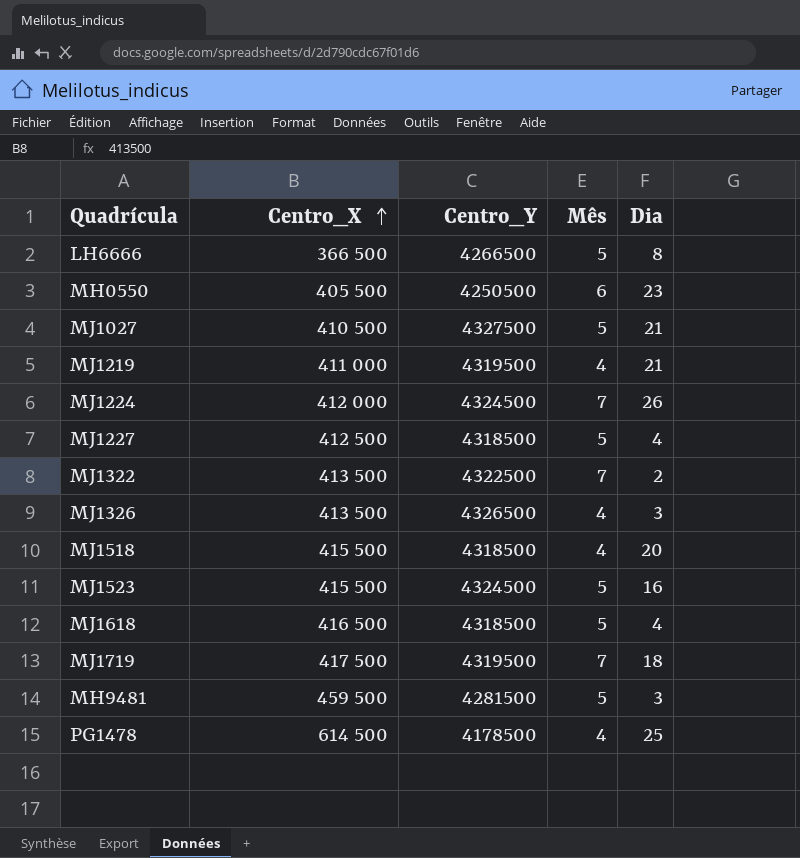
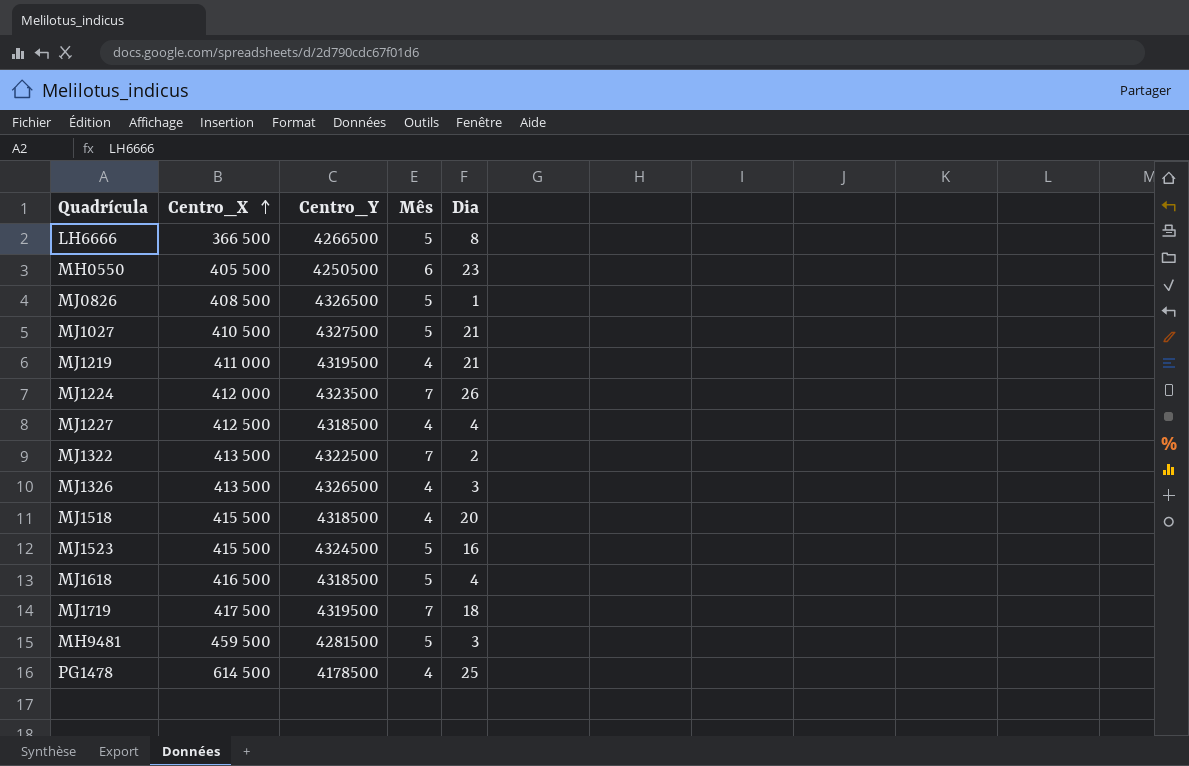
row MJ0826: none -> 408 500 | 4326500 | 5 | 1
MJ1224 | Centro_Y: 4324500 -> 4323500
MJ1227 | Mês: 5 -> 4

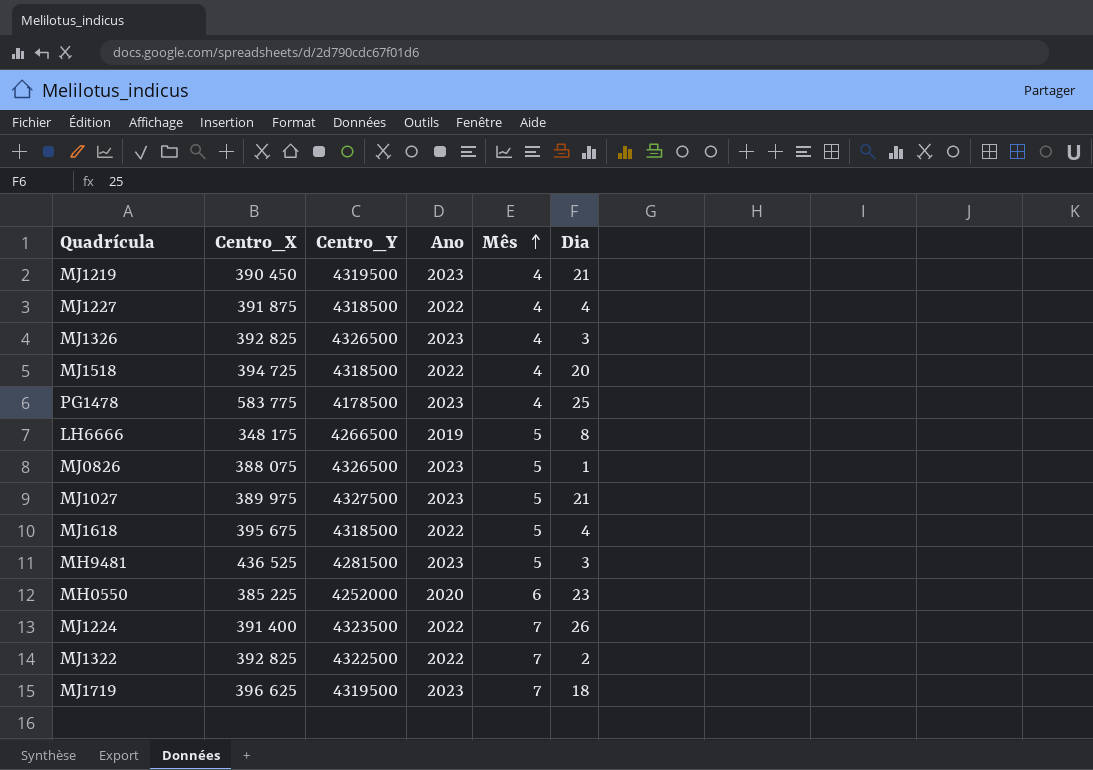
row order: Centro_X ascending -> Mês ascending
column Ano | position: none -> 4
row MJ1523: 415 500 | 4324500 | 5 | 16 -> none
MJ1219 | Centro_X: 411 000 -> 390 450
MJ1227 | Centro_X: 412 500 -> 391 875
MJ1326 | Centro_X: 413 500 -> 392 825
MJ1518 | Centro_X: 415 500 -> 394 725
PG1478 | Centro_X: 614 500 -> 583 775
LH6666 | Centro_X: 366 500 -> 348 175
MJ0826 | Centro_X: 408 500 -> 388 075
MJ1027 | Centro_X: 410 500 -> 389 975
MJ1618 | Centro_X: 416 500 -> 395 675
MH9481 | Centro_X: 459 500 -> 436 525
MH0550 | Centro_X: 405 500 -> 385 225
MH0550 | Centro_Y: 4250500 -> 4252000
MJ1224 | Centro_X: 412 000 -> 391 400
MJ1322 | Centro_X: 413 500 -> 392 825
MJ1719 | Centro_X: 417 500 -> 396 625

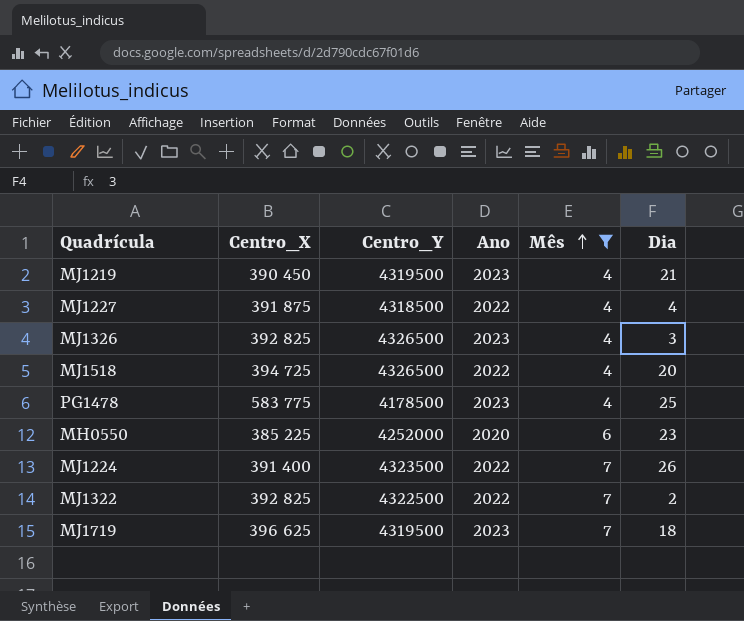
filter: none -> Mês != 5
MJ1518 | Centro_Y: 4318500 -> 4326500

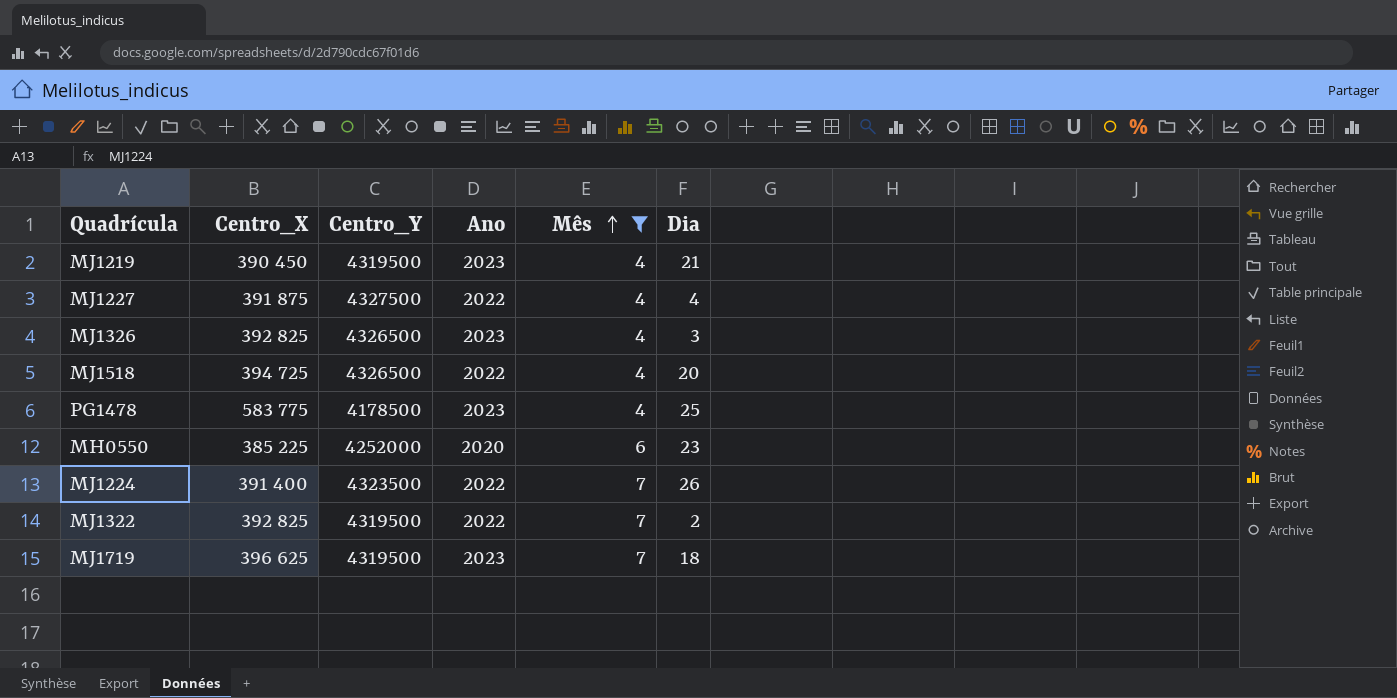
MJ1227 | Centro_Y: 4318500 -> 4327500
MJ1322 | Centro_Y: 4322500 -> 4319500

